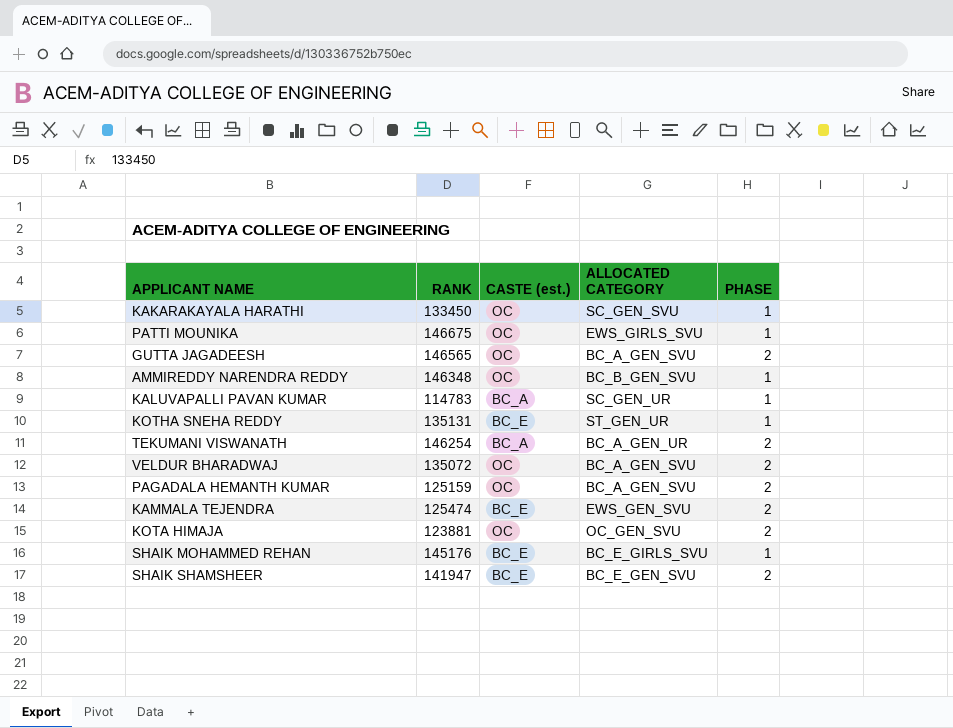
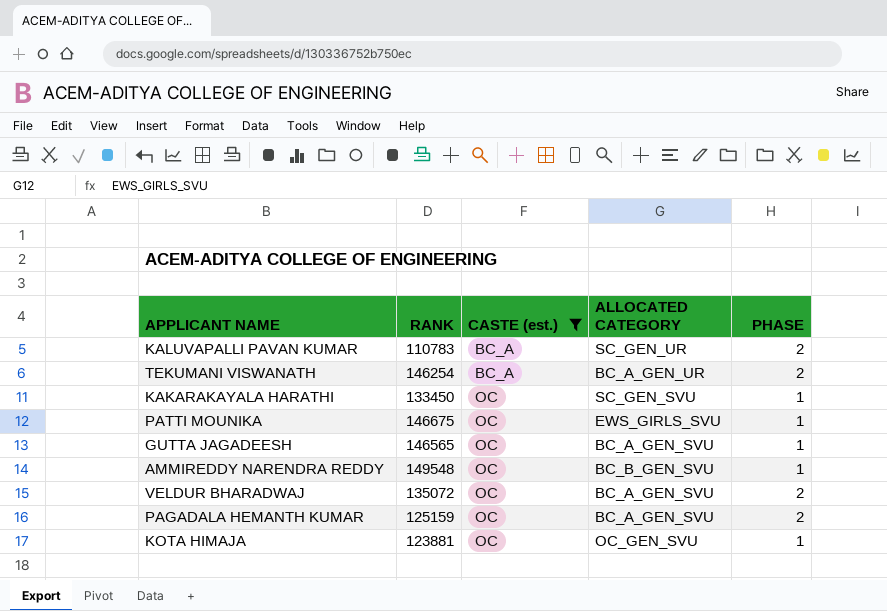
filter: none -> CASTE (est.) != BC_E
row order: none -> CASTE (est.) ascending
KALUVAPALLI PAVAN KUMAR | RANK: 114783 -> 110783
KALUVAPALLI PAVAN KUMAR | PHASE: 1 -> 2
GUTTA JAGADEESH | PHASE: 2 -> 1
AMMIREDDY NARENDRA REDDY | RANK: 146348 -> 149548
KOTA HIMAJA | PHASE: 2 -> 1

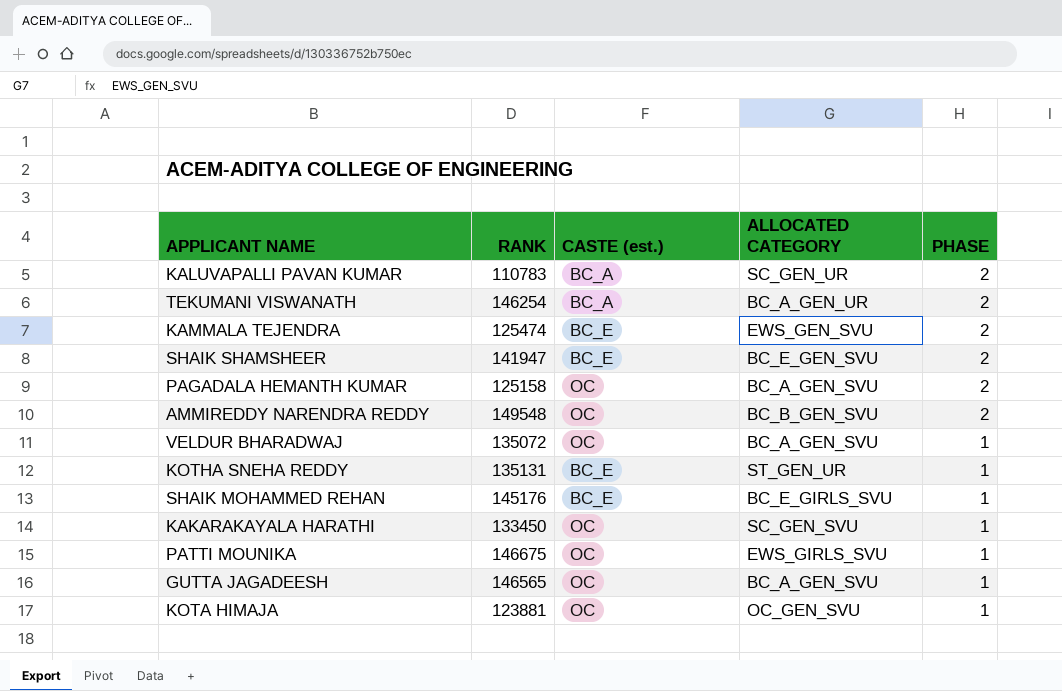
filter: CASTE (est.) != BC_E -> none
row order: CASTE (est.) ascending -> PHASE descending
PAGADALA HEMANTH KUMAR | RANK: 125159 -> 125158
AMMIREDDY NARENDRA REDDY | PHASE: 1 -> 2
VELDUR BHARADWAJ | PHASE: 2 -> 1

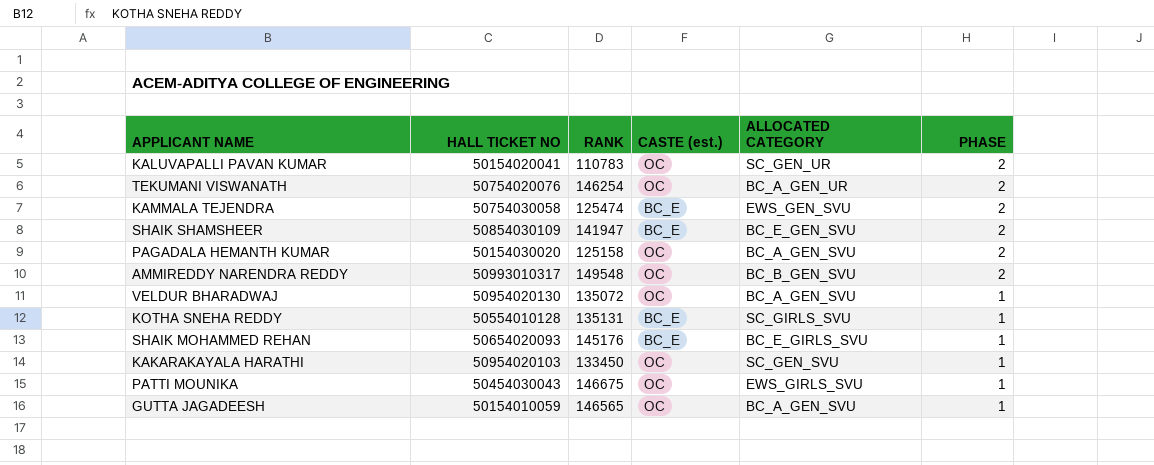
column HALL TICKET NO | position: none -> 2
row KOTA HIMAJA: 123881 | OC | OC_GEN_SVU | 1 -> none
KALUVAPALLI PAVAN KUMAR | CASTE (est.): BC_A -> OC
TEKUMANI VISWANATH | CASTE (est.): BC_A -> OC
KOTHA SNEHA REDDY | ALLOCATED CATEGORY: ST_GEN_UR -> SC_GIRLS_SVU

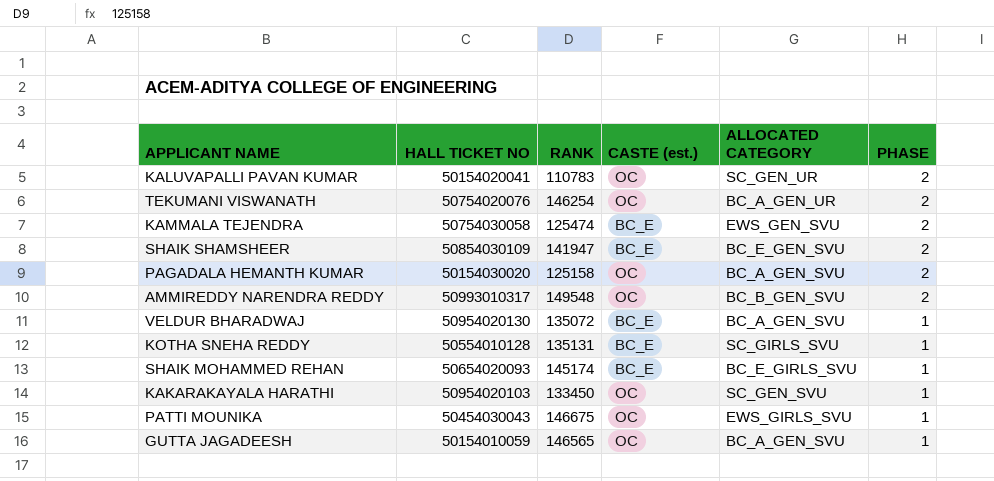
VELDUR BHARADWAJ | CASTE (est.): OC -> BC_E
SHAIK MOHAMMED REHAN | RANK: 145176 -> 145174

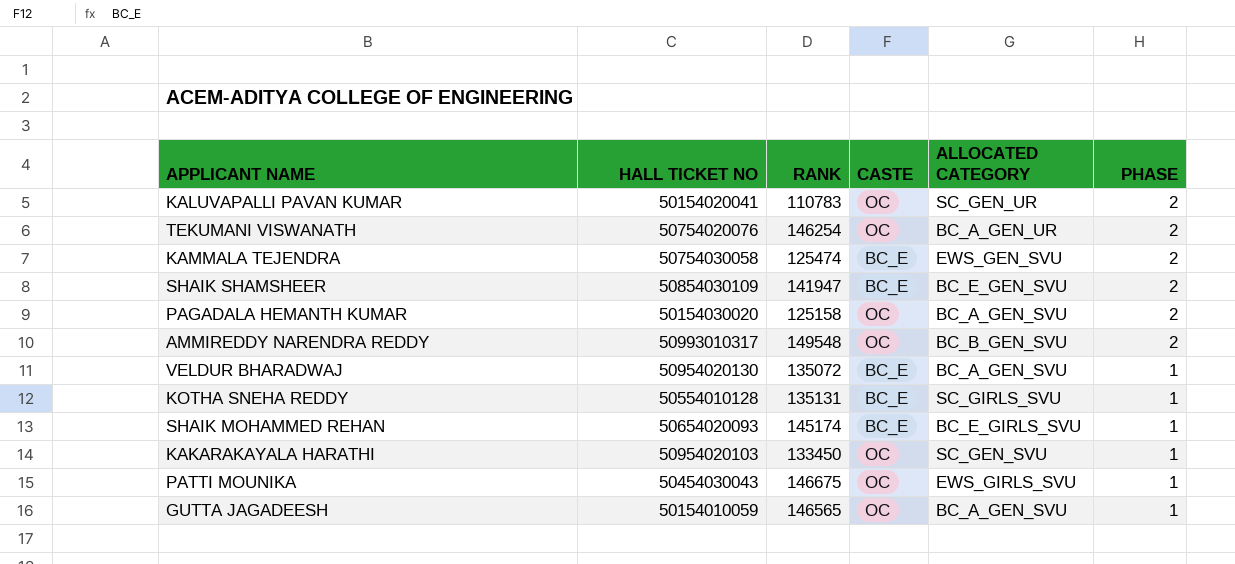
column name: CASTE (est.) -> CASTE

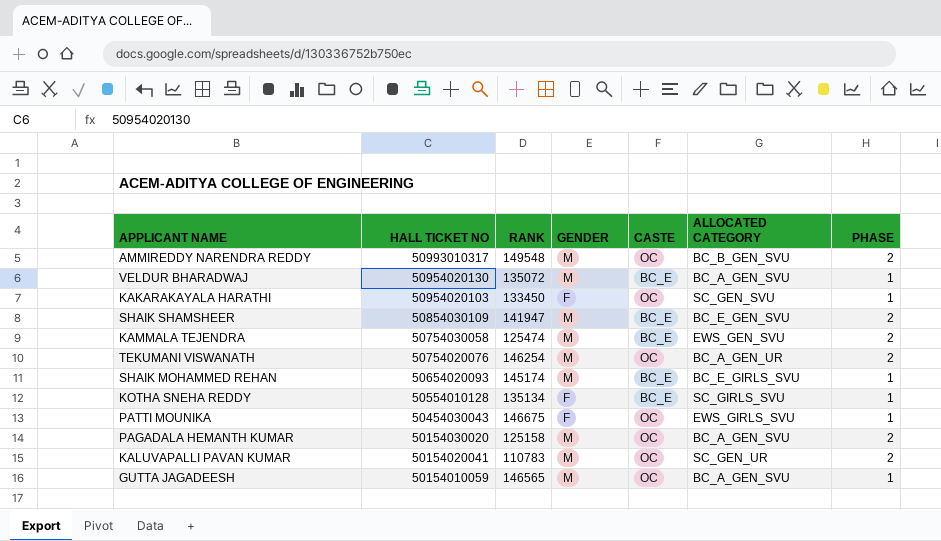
row order: PHASE descending -> HALL TICKET NO descending
column GENDER | position: none -> 4
KOTHA SNEHA REDDY | RANK: 135131 -> 135134

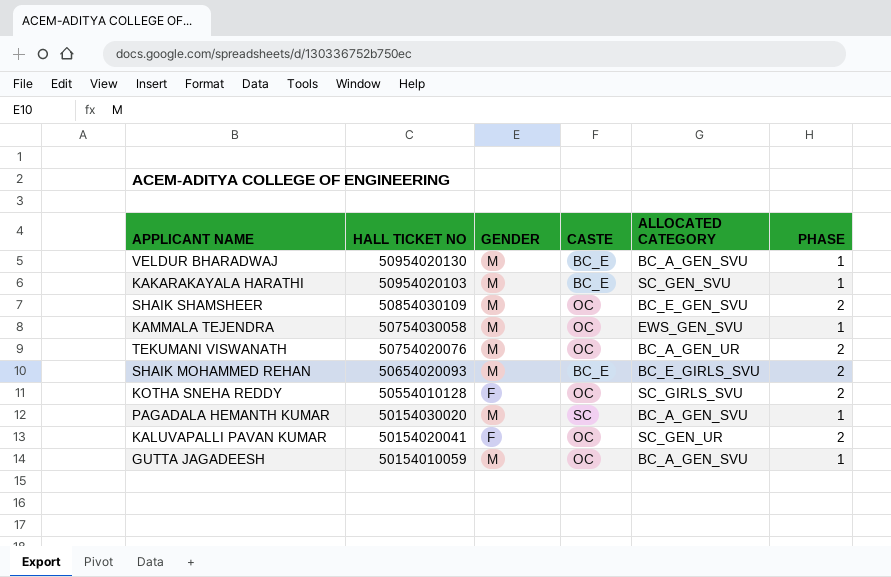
column RANK | position: 3 -> none
row AMMIREDDY NARENDRA REDDY: 50993010317 | 149548 | M | OC | BC_B_GEN_SVU | 2 -> none
row PATTI MOUNIKA: 50454030043 | 146675 | F | OC | EWS_GIRLS_SVU | 1 -> none
KAKARAKAYALA HARATHI | GENDER: F -> M
KAKARAKAYALA HARATHI | CASTE: OC -> BC_E
SHAIK SHAMSHEER | CASTE: BC_E -> OC
KAMMALA TEJENDRA | CASTE: BC_E -> OC
KAMMALA TEJENDRA | PHASE: 2 -> 1
SHAIK MOHAMMED REHAN | PHASE: 1 -> 2
KOTHA SNEHA REDDY | CASTE: BC_E -> OC
KOTHA SNEHA REDDY | PHASE: 1 -> 2
PAGADALA HEMANTH KUMAR | CASTE: OC -> SC
PAGADALA HEMANTH KUMAR | PHASE: 2 -> 1
KALUVAPALLI PAVAN KUMAR | GENDER: M -> F

